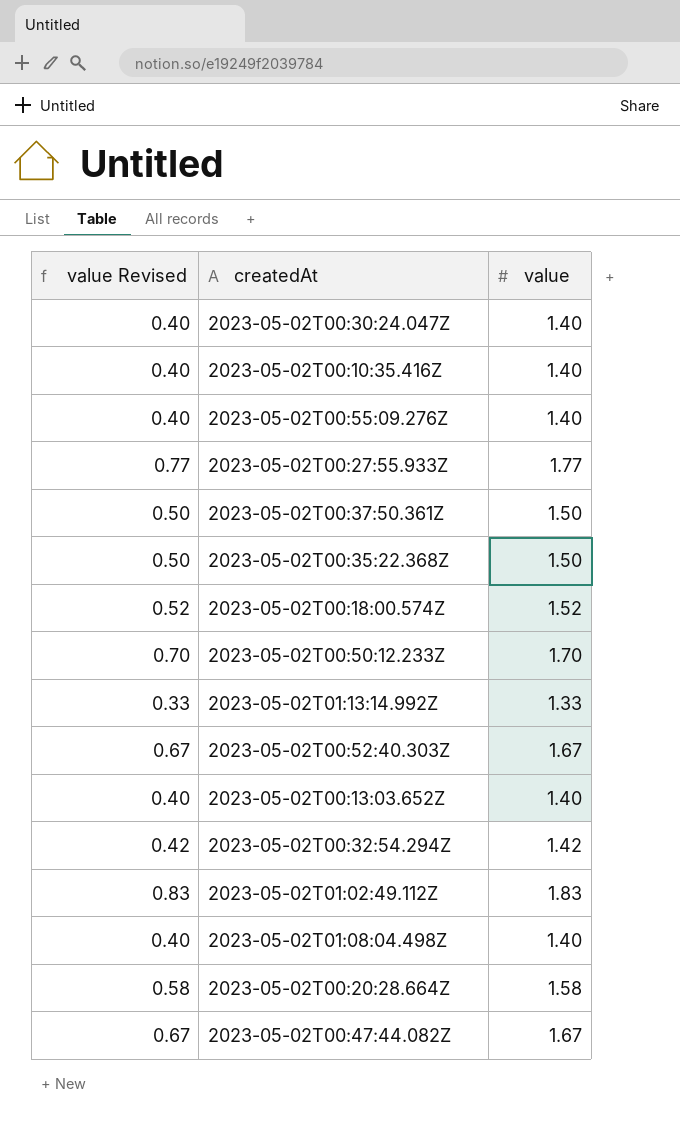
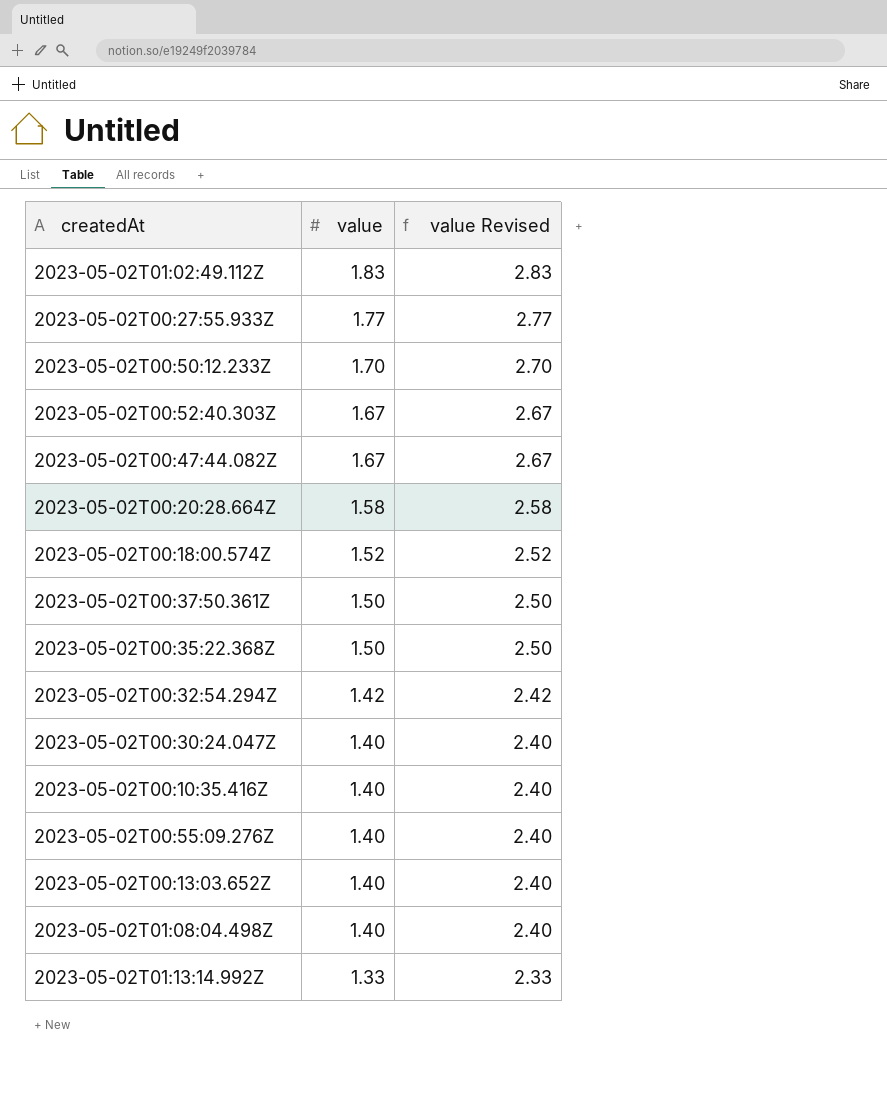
row order: none -> value descending
column value Revised | formula: [value] - 1 -> [value] + 1
column value Revised | position: 1 -> 3

